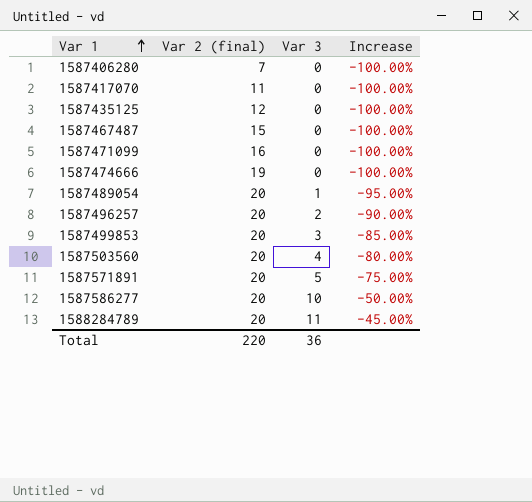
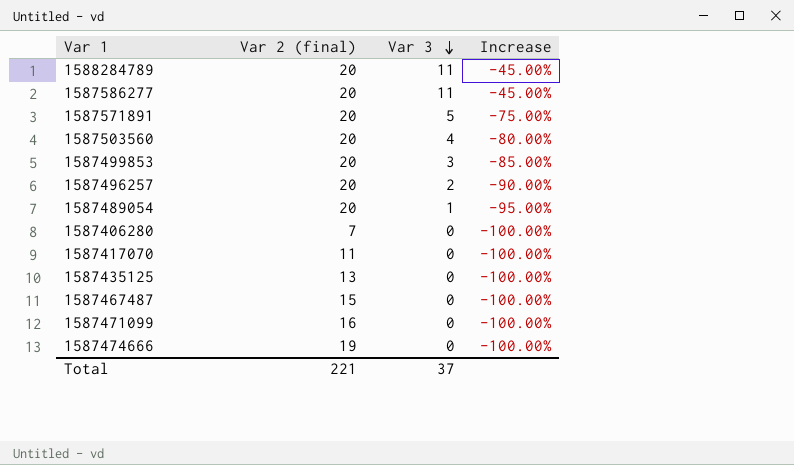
row order: Var 1 ascending -> Var 3 descending
1587586277 | Var 3: 10 -> 11
1587586277 | Increase: -50.00% -> -45.00%
1587435125 | Var 2 (final): 12 -> 13
Total | Var 2 (final): 220 -> 221
Total | Var 3: 36 -> 37

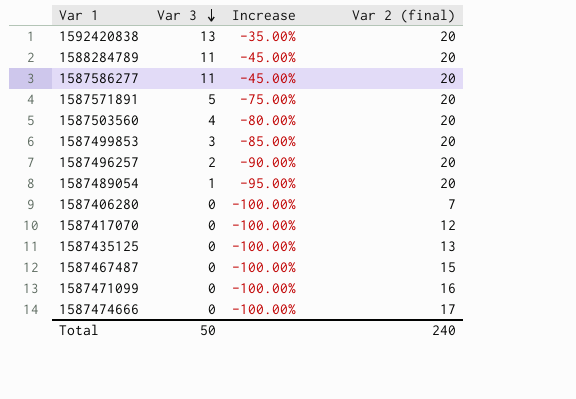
column Var 2 (final) | position: 2 -> 4
row 1592420838: none -> 13 | -35.00% | 20
1587417070 | Var 2 (final): 11 -> 12
1587474666 | Var 2 (final): 19 -> 17
Total | Var 3: 37 -> 50
Total | Var 2 (final): 221 -> 240

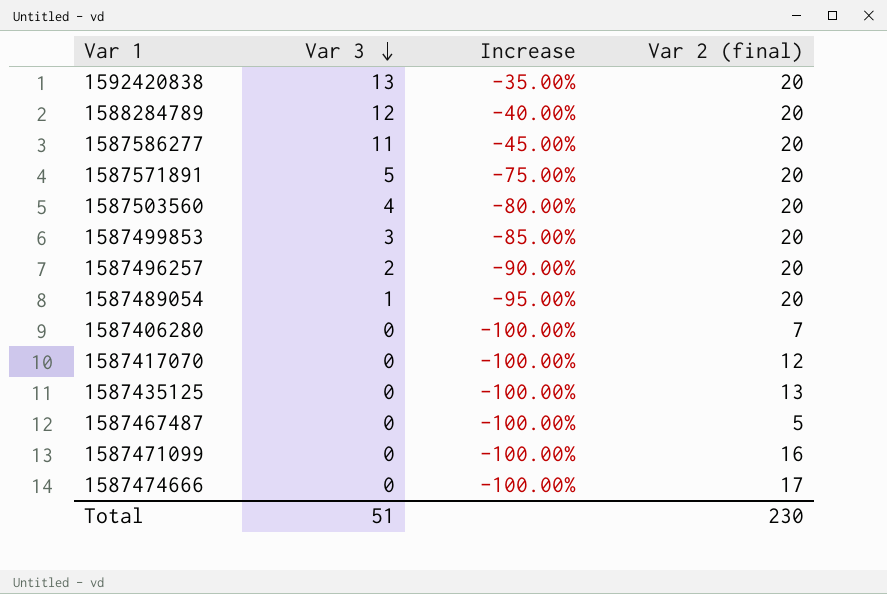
1588284789 | Var 3: 11 -> 12
1588284789 | Increase: -45.00% -> -40.00%
1587467487 | Var 2 (final): 15 -> 5
Total | Var 3: 50 -> 51
Total | Var 2 (final): 240 -> 230

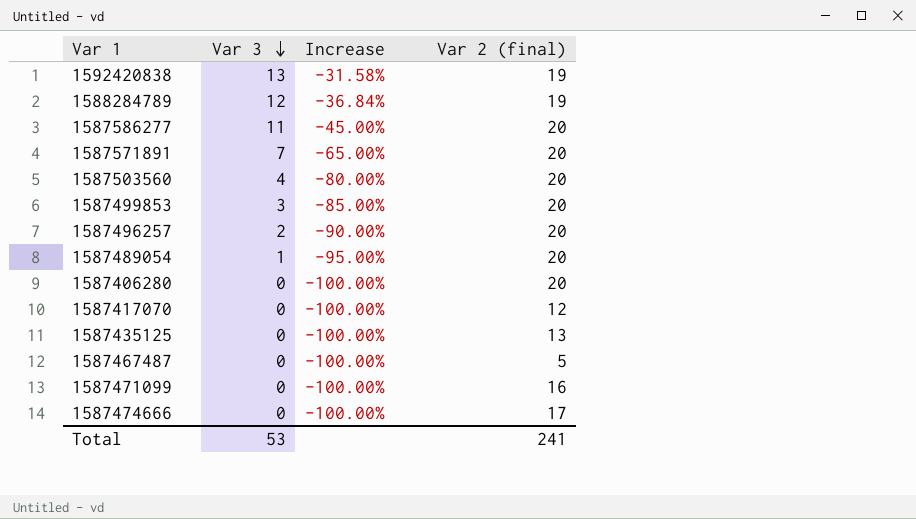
1592420838 | Increase: -35.00% -> -31.58%
1592420838 | Var 2 (final): 20 -> 19
1588284789 | Increase: -40.00% -> -36.84%
1588284789 | Var 2 (final): 20 -> 19
1587571891 | Var 3: 5 -> 7
1587571891 | Increase: -75.00% -> -65.00%
1587406280 | Var 2 (final): 7 -> 20
Total | Var 3: 51 -> 53
Total | Var 2 (final): 230 -> 241

